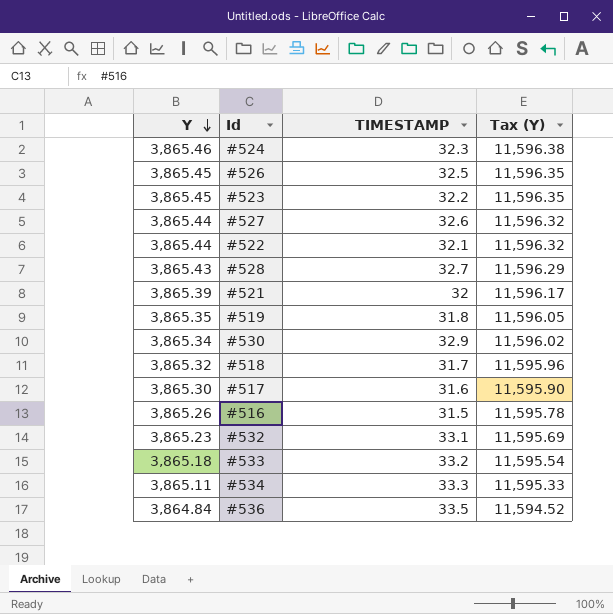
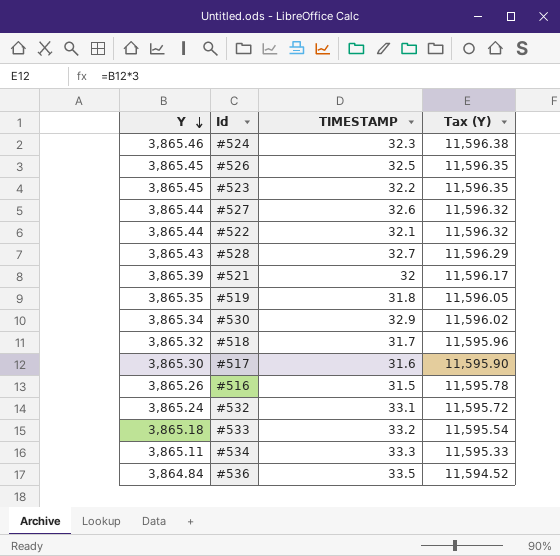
#532 | Y: 3,865.23 -> 3,865.24
#532 | Tax (Y): 11,595.69 -> 11,595.72

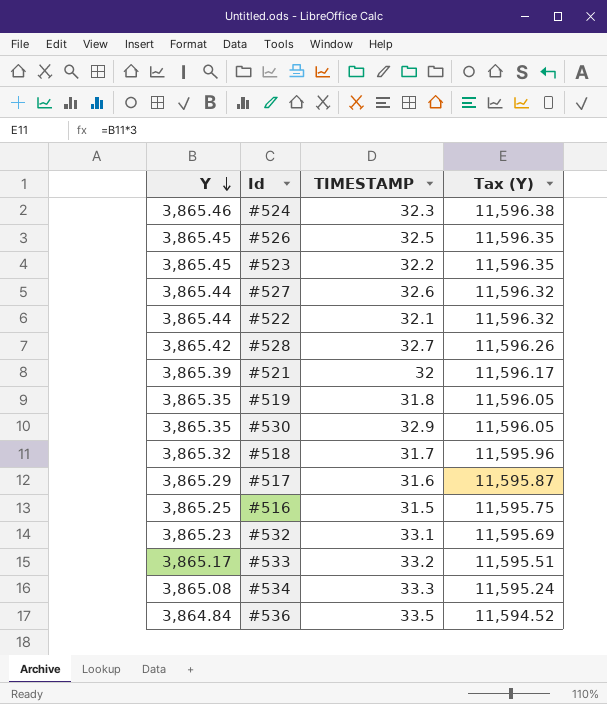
#528 | Y: 3,865.43 -> 3,865.42
#528 | Tax (Y): 11,596.29 -> 11,596.26
#530 | Y: 3,865.34 -> 3,865.35
#530 | Tax (Y): 11,596.02 -> 11,596.05
#517 | Y: 3,865.30 -> 3,865.29
#517 | Tax (Y): 11,595.90 -> 11,595.87
#516 | Y: 3,865.26 -> 3,865.25
#516 | Tax (Y): 11,595.78 -> 11,595.75
#532 | Y: 3,865.24 -> 3,865.23
#532 | Tax (Y): 11,595.72 -> 11,595.69
#533 | Y: 3,865.18 -> 3,865.17
#533 | Tax (Y): 11,595.54 -> 11,595.51
#534 | Y: 3,865.11 -> 3,865.08
#534 | Tax (Y): 11,595.33 -> 11,595.24

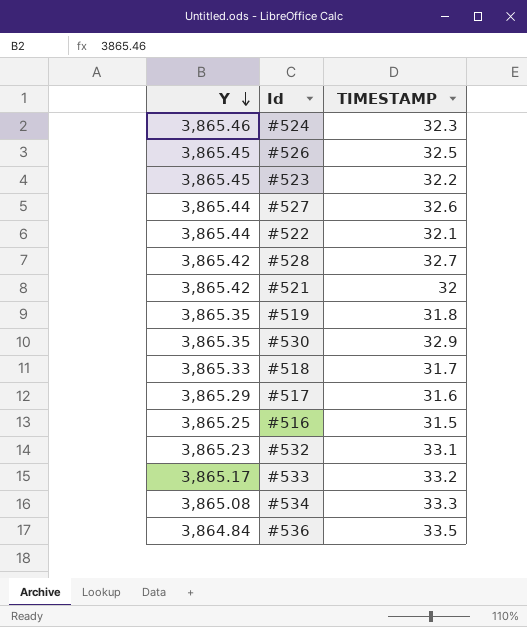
column Tax (Y) | formula: [Y] * 3 -> none
#521 | Y: 3,865.39 -> 3,865.42
#518 | Y: 3,865.32 -> 3,865.33

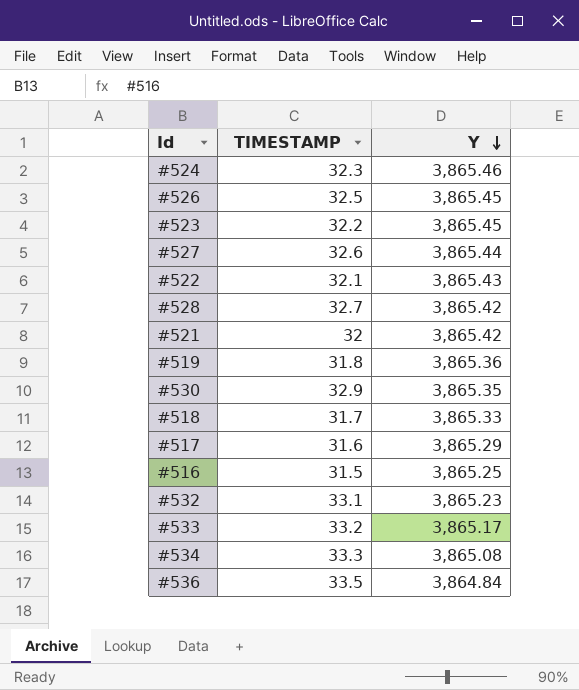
column Y | position: 1 -> 3
#522 | Y: 3,865.44 -> 3,865.43
#519 | Y: 3,865.35 -> 3,865.36

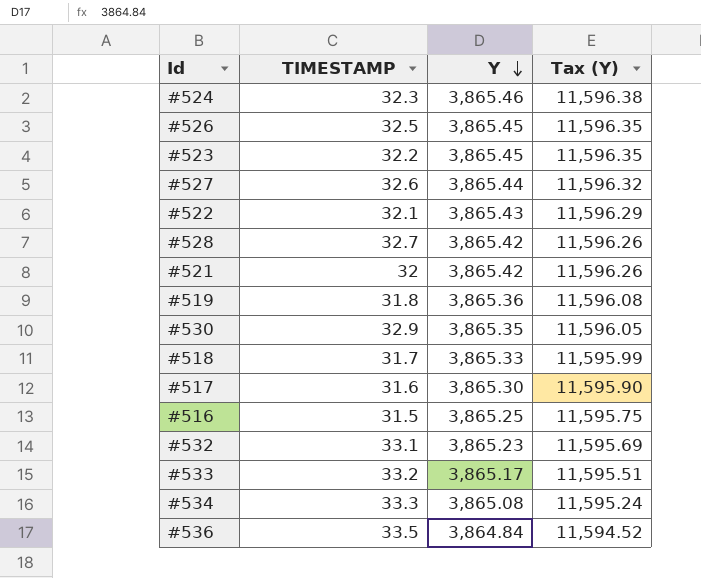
column Tax (Y) | formula: none -> [Y] * 3
#517 | Y: 3,865.29 -> 3,865.30

